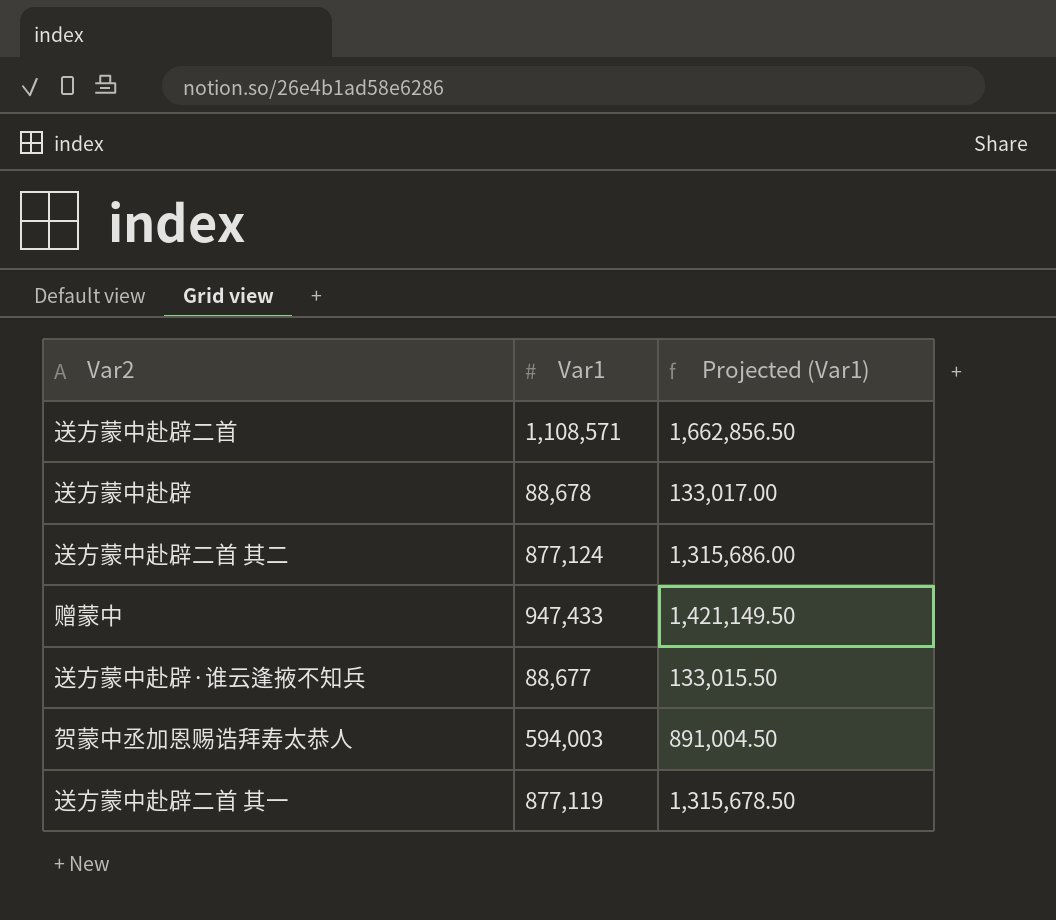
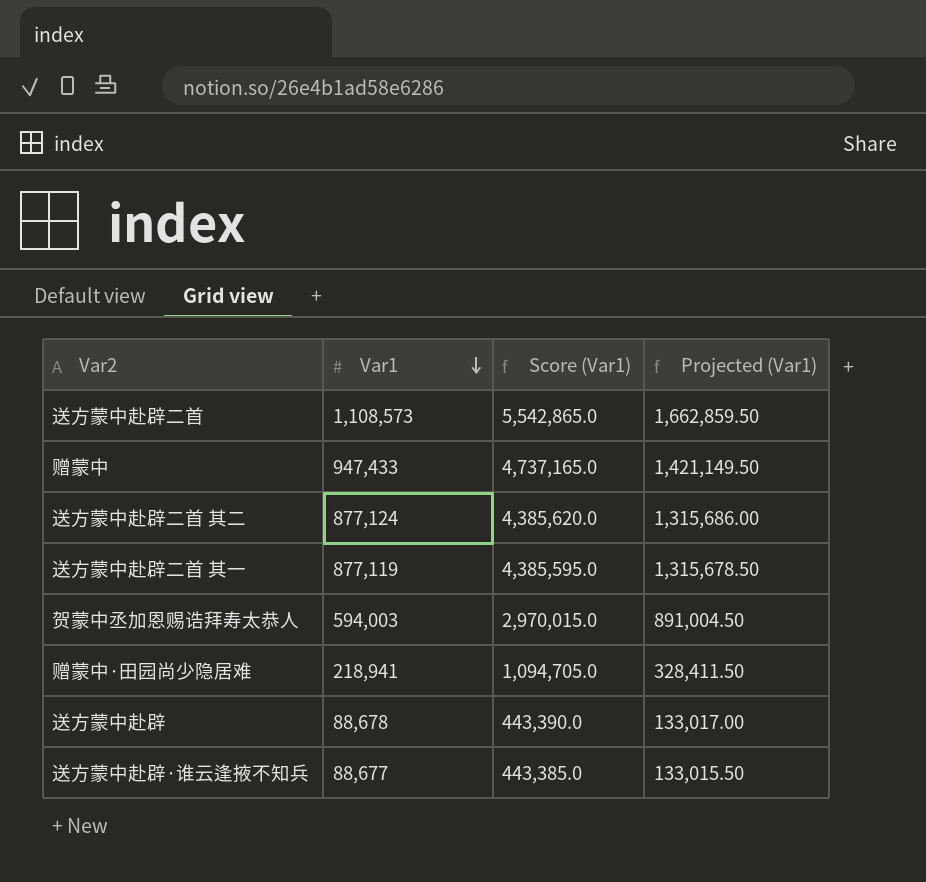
row order: none -> Var1 descending
column Score (Var1) | formula: none -> [Var1] * 5
送方蒙中赴辟二首 | Var1: 1,108,571 -> 1,108,573
送方蒙中赴辟二首 | Projected (Var1): 1,662,856.50 -> 1,662,859.50
row 赠蒙中·田园尚少隐居难: none -> 218,941 | 1,094,705.0 | 328,411.50

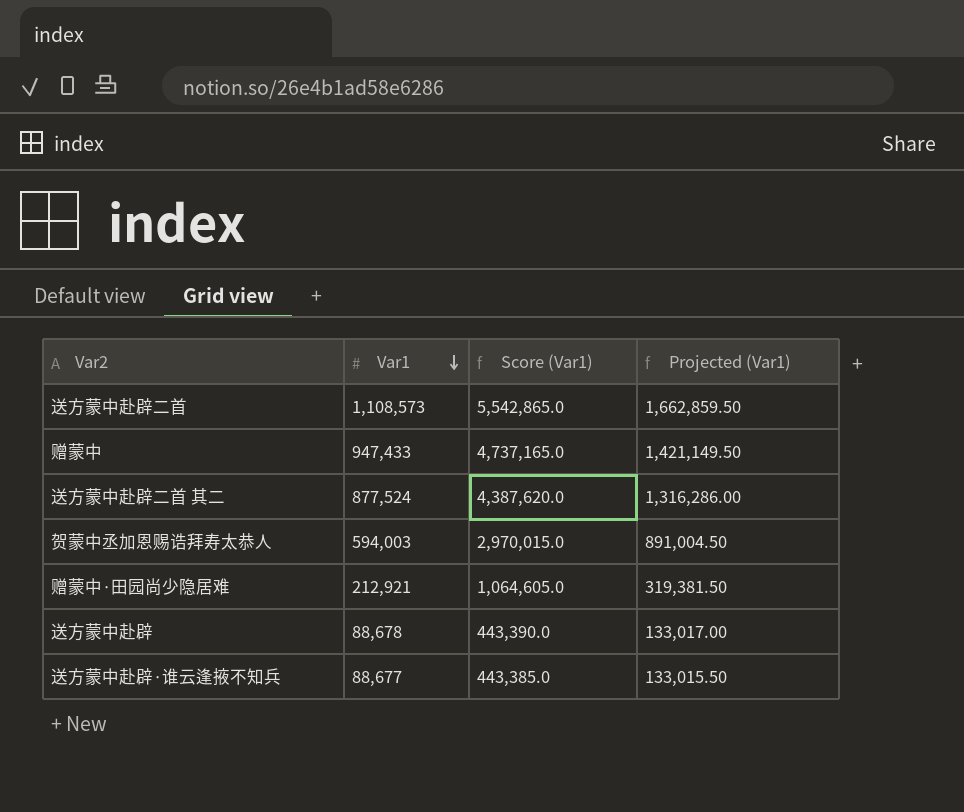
row 送方蒙中赴辟二首 其一: 877,119 | 4,385,595.0 | 1,315,678.50 -> none
送方蒙中赴辟二首 其二 | Var1: 877,124 -> 877,524
送方蒙中赴辟二首 其二 | Score (Var1): 4,385,620.0 -> 4,387,620.0
送方蒙中赴辟二首 其二 | Projected (Var1): 1,315,686.00 -> 1,316,286.00
赠蒙中·田园尚少隐居难 | Var1: 218,941 -> 212,921
赠蒙中·田园尚少隐居难 | Score (Var1): 1,094,705.0 -> 1,064,605.0
赠蒙中·田园尚少隐居难 | Projected (Var1): 328,411.50 -> 319,381.50

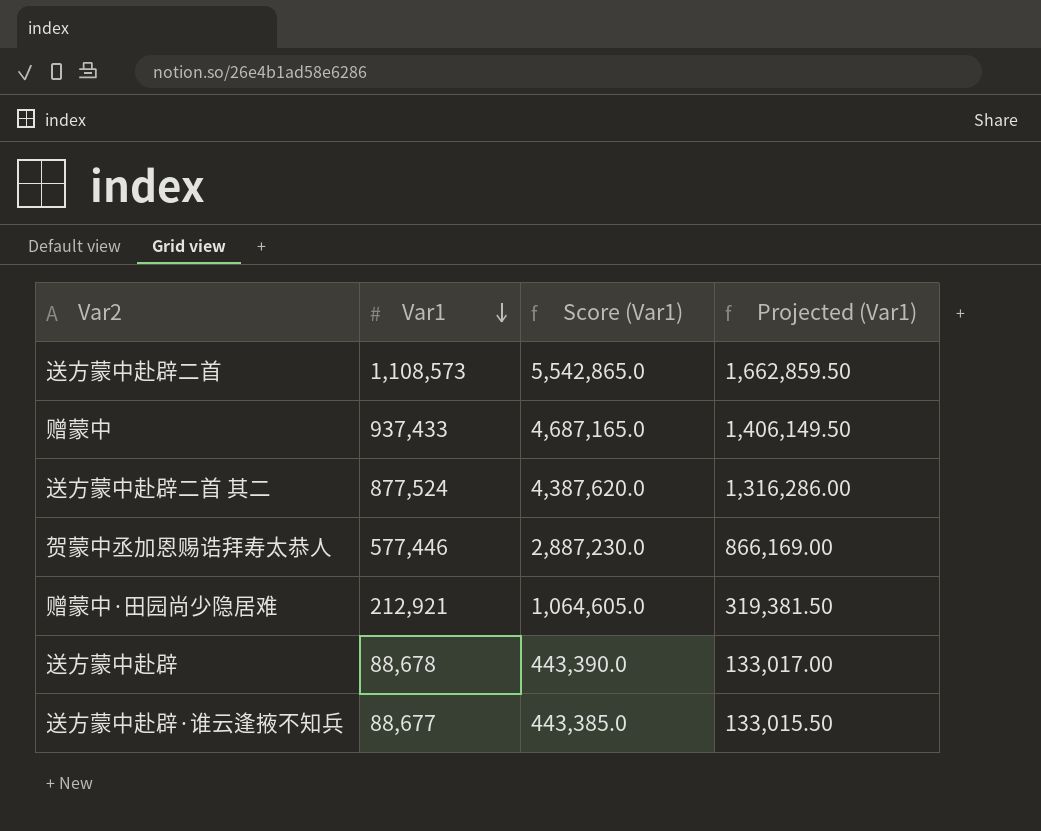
赠蒙中 | Var1: 947,433 -> 937,433
赠蒙中 | Score (Var1): 4,737,165.0 -> 4,687,165.0
赠蒙中 | Projected (Var1): 1,421,149.50 -> 1,406,149.50
贺蒙中丞加恩赐诰拜寿太恭人 | Var1: 594,003 -> 577,446
贺蒙中丞加恩赐诰拜寿太恭人 | Score (Var1): 2,970,015.0 -> 2,887,230.0
贺蒙中丞加恩赐诰拜寿太恭人 | Projected (Var1): 891,004.50 -> 866,169.00

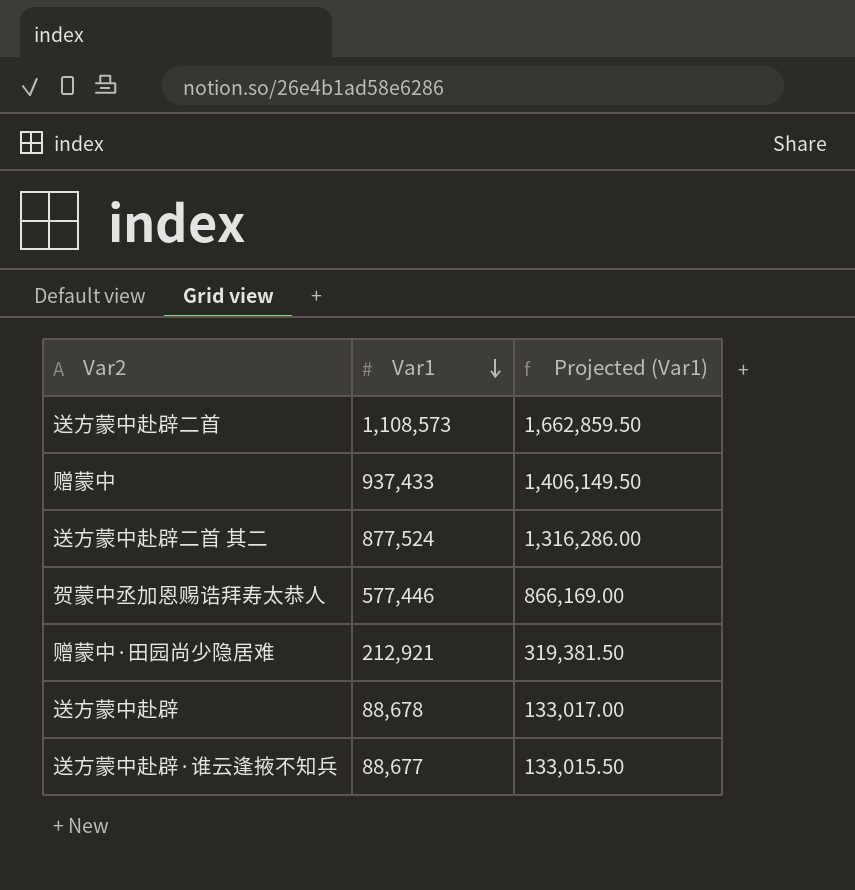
column Score (Var1) | formula: [Var1] * 5 -> none

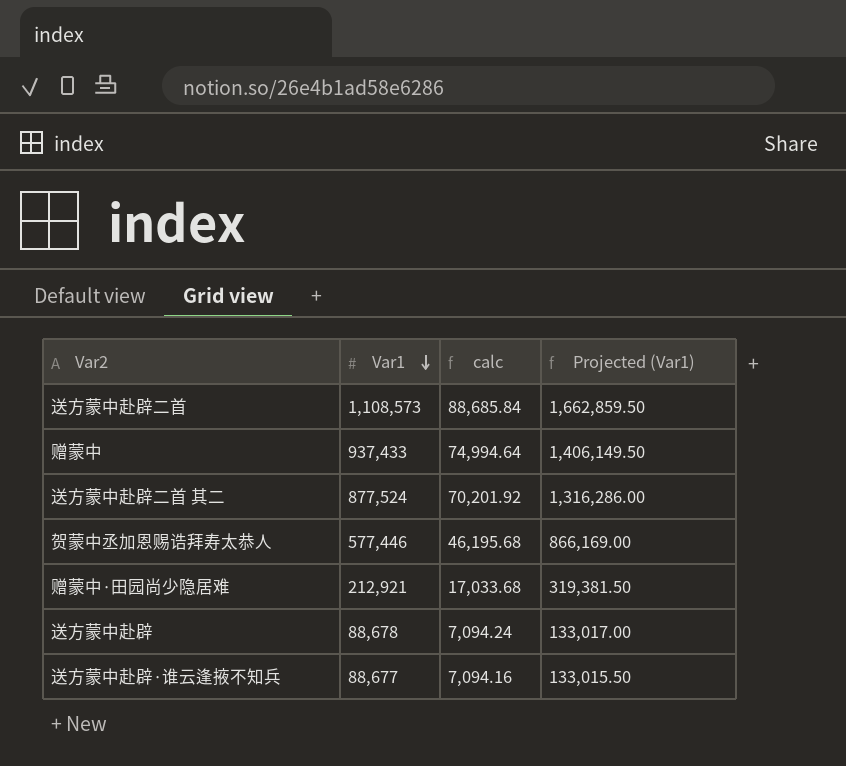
column calc | formula: none -> [Var1] * 0.08

